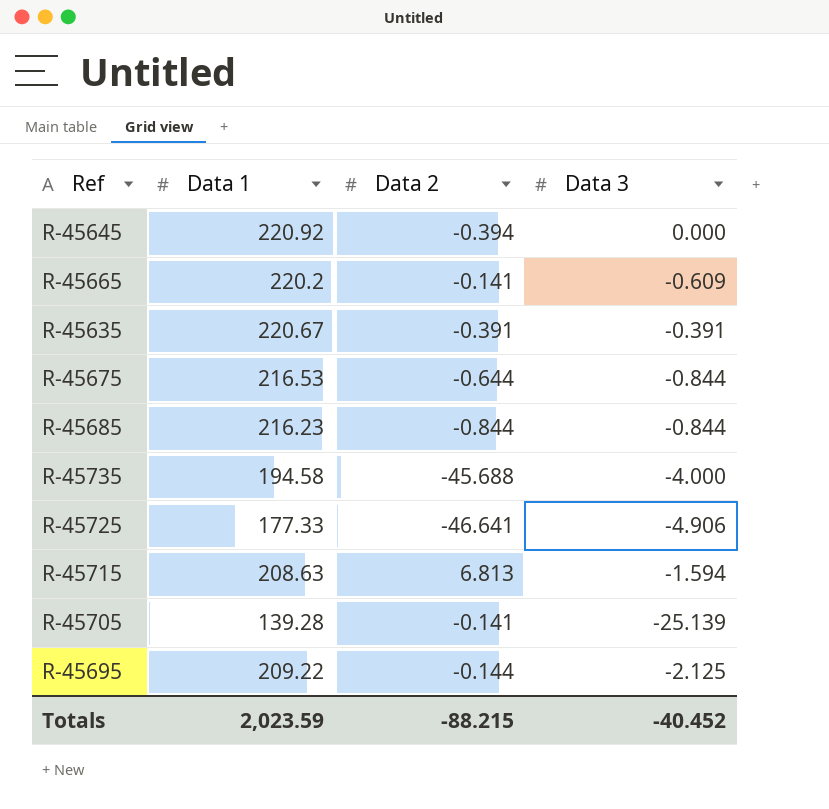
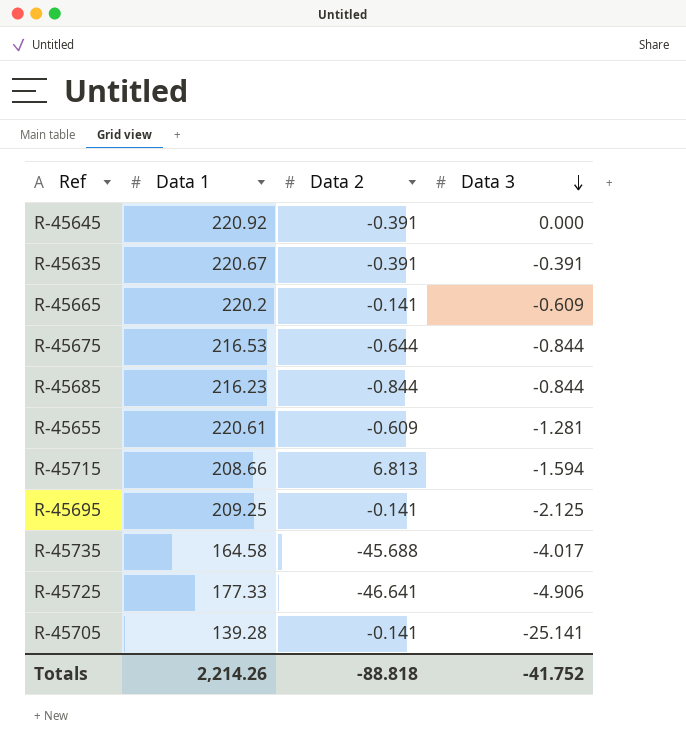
row order: none -> Data 3 descending
R-45645 | Data 2: -0.394 -> -0.391
row R-45655: none -> 220.61 | -0.609 | -1.281
R-45715 | Data 1: 208.63 -> 208.66
R-45695 | Data 1: 209.22 -> 209.25
R-45695 | Data 2: -0.144 -> -0.141
R-45735 | Data 1: 194.58 -> 164.58
R-45735 | Data 3: -4.000 -> -4.017
R-45705 | Data 3: -25.139 -> -25.141
Totals | Data 1: 2,023.59 -> 2,214.26
Totals | Data 2: -88.215 -> -88.818
Totals | Data 3: -40.452 -> -41.752

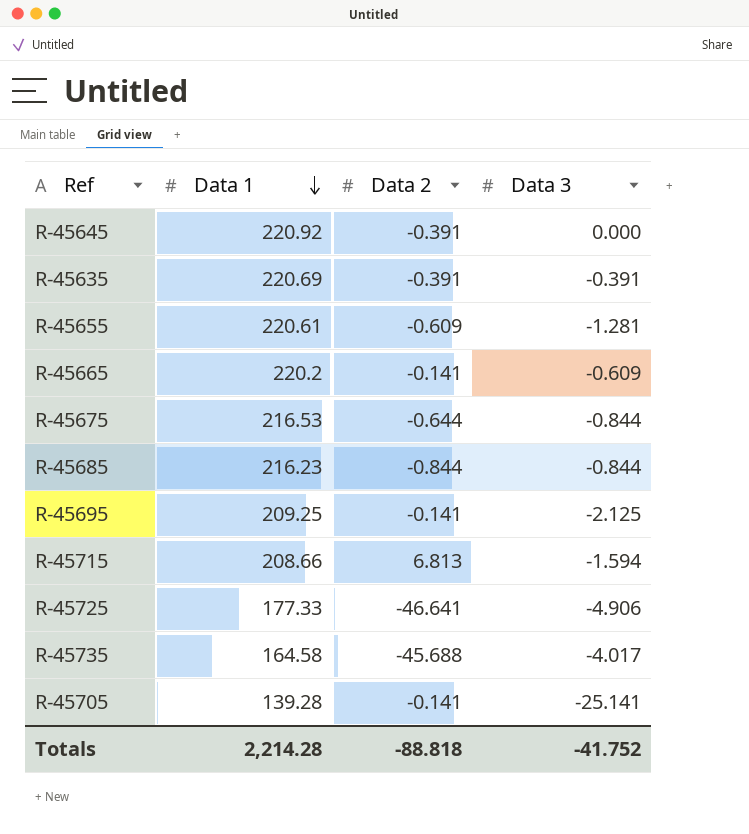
row order: Data 3 descending -> Data 1 descending
R-45635 | Data 1: 220.67 -> 220.69
Totals | Data 1: 2,214.26 -> 2,214.28

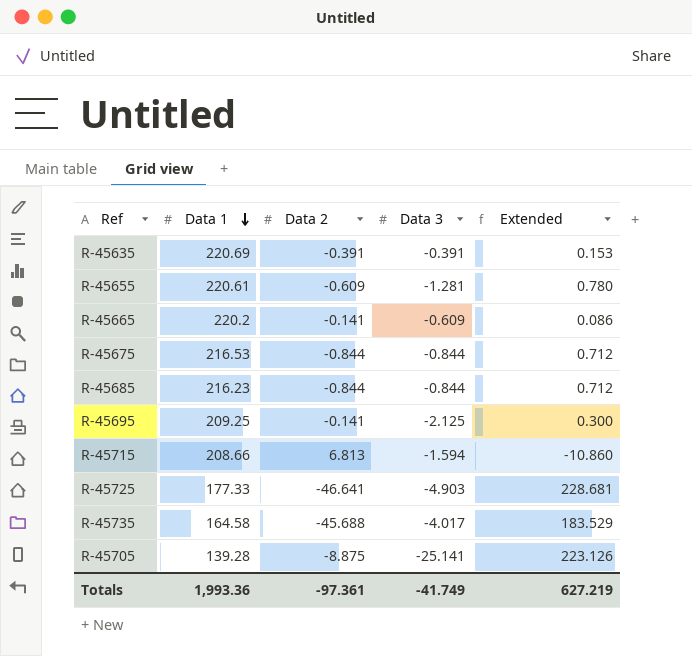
column Extended | formula: none -> [Data 2] * [Data 3]
row R-45645: 220.92 | -0.391 | 0.000 -> none
R-45675 | Data 2: -0.644 -> -0.844
R-45725 | Data 3: -4.906 -> -4.903
R-45705 | Data 2: -0.141 -> -8.875
Totals | Data 1: 2,214.28 -> 1,993.36
Totals | Data 2: -88.818 -> -97.361
Totals | Data 3: -41.752 -> -41.749

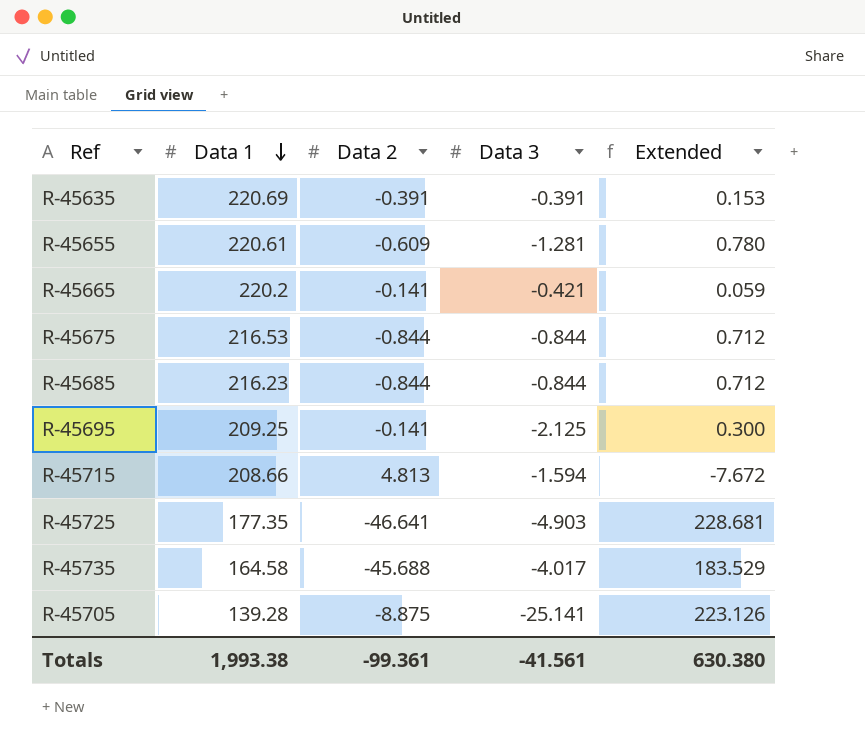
R-45665 | Data 3: -0.609 -> -0.421
R-45665 | Extended: 0.086 -> 0.059
R-45715 | Data 2: 6.813 -> 4.813
R-45715 | Extended: -10.860 -> -7.672
R-45725 | Data 1: 177.33 -> 177.35
Totals | Data 1: 1,993.36 -> 1,993.38
Totals | Data 2: -97.361 -> -99.361
Totals | Data 3: -41.749 -> -41.561
Totals | Extended: 627.219 -> 630.380

